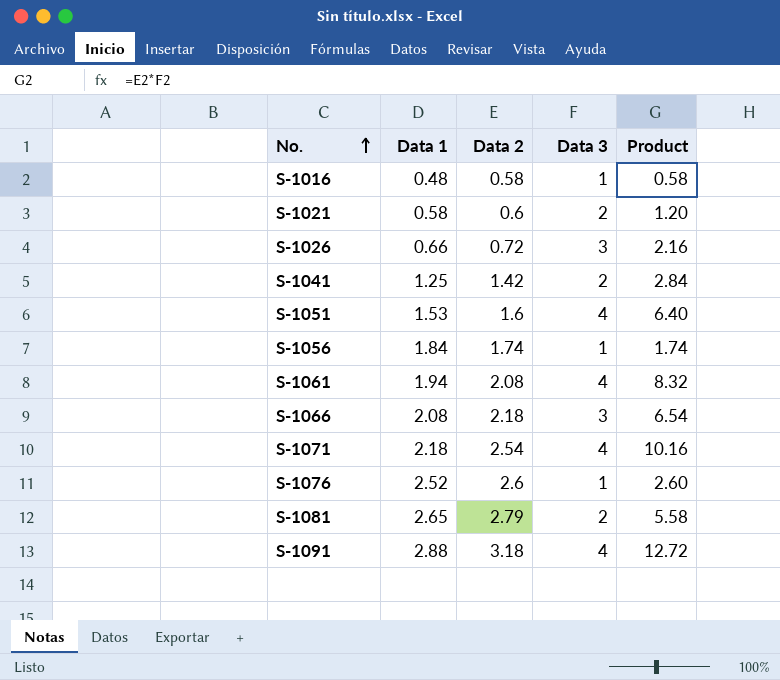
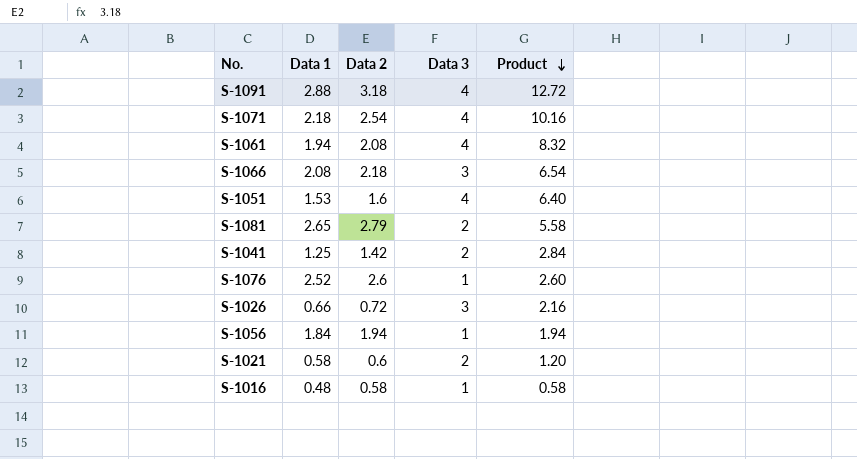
row order: No. ascending -> Product descending
S-1056 | Data 2: 1.74 -> 1.94
S-1056 | Product: 1.74 -> 1.94

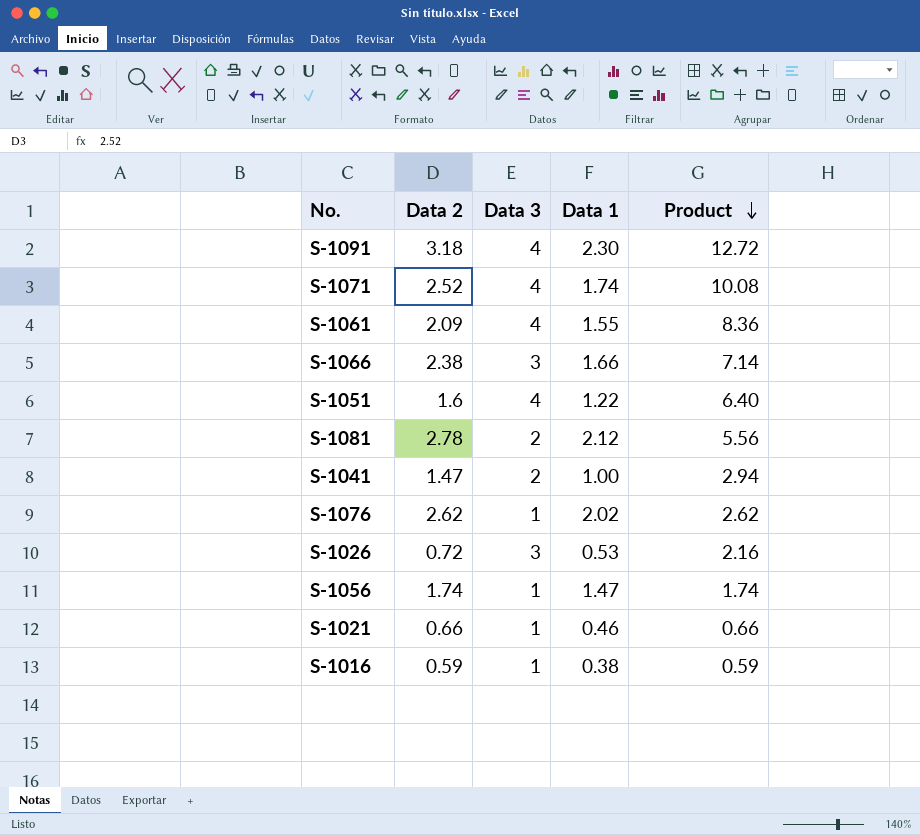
column Data 1 | position: 2 -> 4
S-1091 | Data 1: 2.88 -> 2.30
S-1071 | Data 2: 2.54 -> 2.52
S-1071 | Data 1: 2.18 -> 1.74
S-1071 | Product: 10.16 -> 10.08
S-1061 | Data 2: 2.08 -> 2.09
S-1061 | Data 1: 1.94 -> 1.55
S-1061 | Product: 8.32 -> 8.36
S-1066 | Data 2: 2.18 -> 2.38
S-1066 | Data 1: 2.08 -> 1.66
S-1066 | Product: 6.54 -> 7.14
S-1051 | Data 1: 1.53 -> 1.22
S-1081 | Data 2: 2.79 -> 2.78
S-1081 | Data 1: 2.65 -> 2.12
S-1081 | Product: 5.58 -> 5.56
S-1041 | Data 2: 1.42 -> 1.47
S-1041 | Data 1: 1.25 -> 1.00
S-1041 | Product: 2.84 -> 2.94
S-1076 | Data 2: 2.6 -> 2.62
S-1076 | Data 1: 2.52 -> 2.02
S-1076 | Product: 2.60 -> 2.62
S-1026 | Data 1: 0.66 -> 0.53
S-1056 | Data 2: 1.94 -> 1.74
S-1056 | Data 1: 1.84 -> 1.47
S-1056 | Product: 1.94 -> 1.74
S-1021 | Data 2: 0.6 -> 0.66
S-1021 | Data 3: 2 -> 1
S-1021 | Data 1: 0.58 -> 0.46
S-1021 | Product: 1.20 -> 0.66
S-1016 | Data 2: 0.58 -> 0.59
S-1016 | Data 1: 0.48 -> 0.38
S-1016 | Product: 0.58 -> 0.59

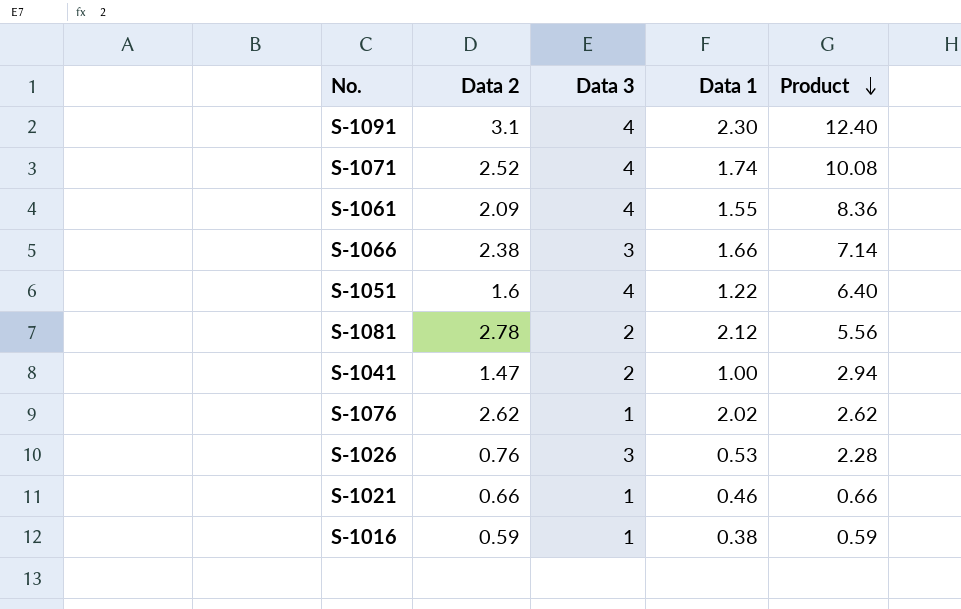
row S-1056: 1.74 | 1 | 1.47 | 1.74 -> none
S-1091 | Data 2: 3.18 -> 3.1
S-1091 | Product: 12.72 -> 12.40
S-1026 | Data 2: 0.72 -> 0.76
S-1026 | Product: 2.16 -> 2.28

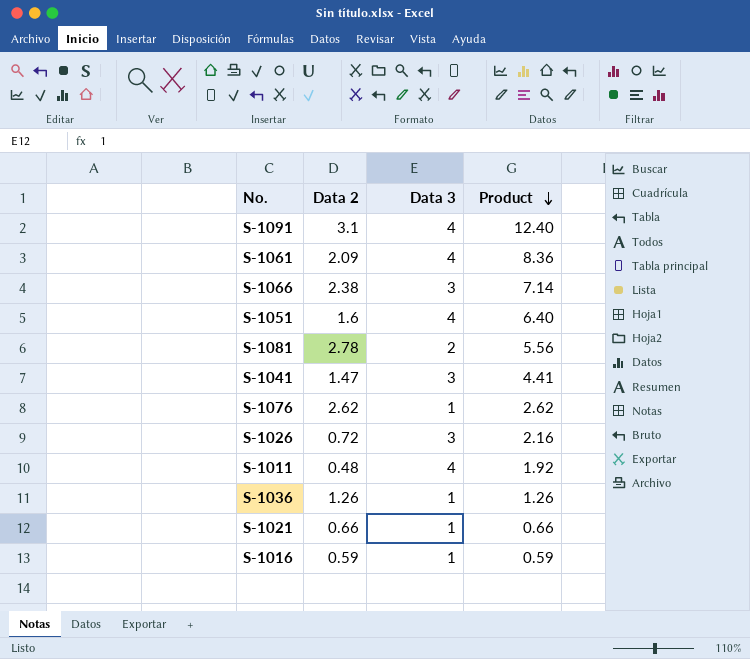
column Data 1 | position: 4 -> none
row S-1071: 2.52 | 4 | 1.74 | 10.08 -> none
S-1041 | Data 3: 2 -> 3
S-1041 | Product: 2.94 -> 4.41
S-1026 | Data 2: 0.76 -> 0.72
S-1026 | Product: 2.28 -> 2.16
row S-1011: none -> 0.48 | 4 | 1.92
row S-1036: none -> 1.26 | 1 | 1.26

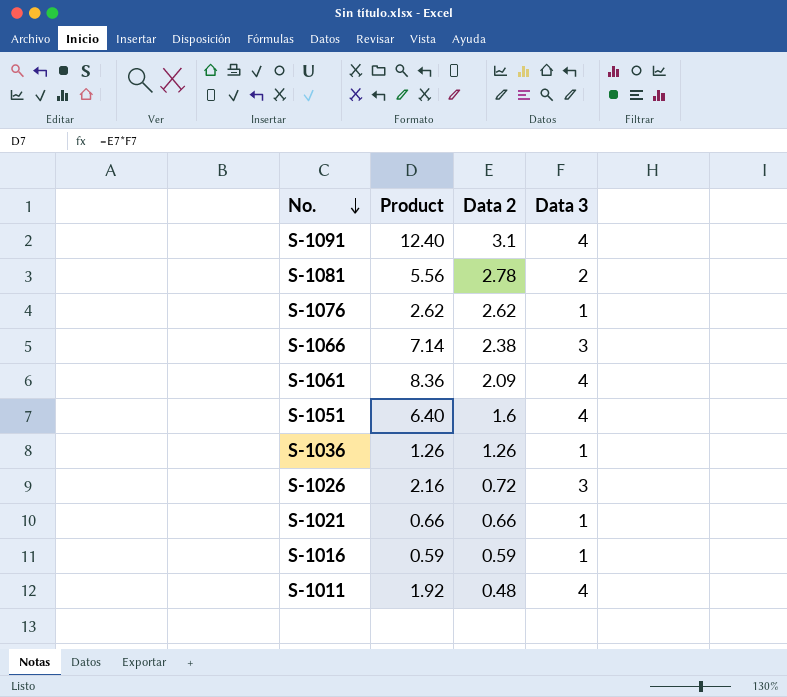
row order: Product descending -> No. descending
column Product | position: 4 -> 2
row S-1041: 1.47 | 3 | 4.41 -> none

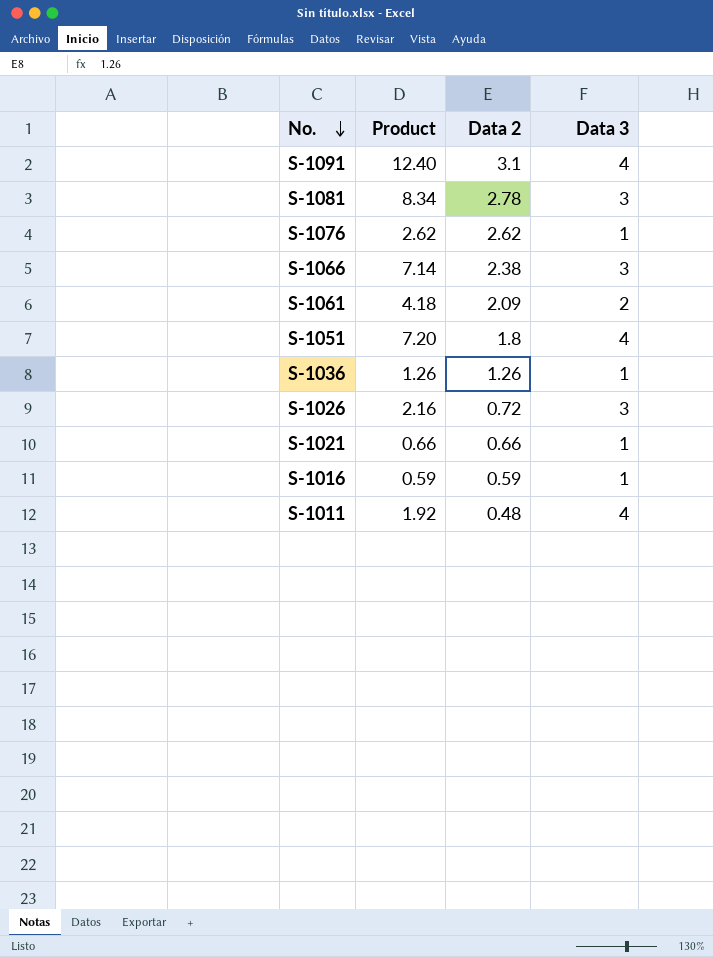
S-1081 | Product: 5.56 -> 8.34
S-1081 | Data 3: 2 -> 3
S-1061 | Product: 8.36 -> 4.18
S-1061 | Data 3: 4 -> 2
S-1051 | Product: 6.40 -> 7.20
S-1051 | Data 2: 1.6 -> 1.8

